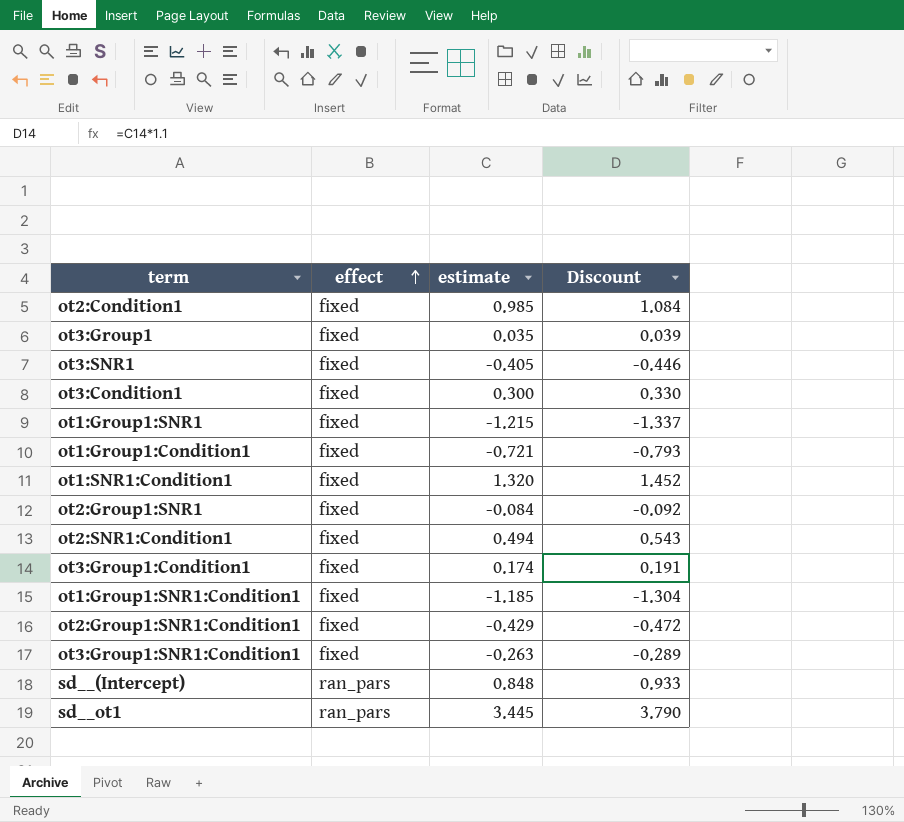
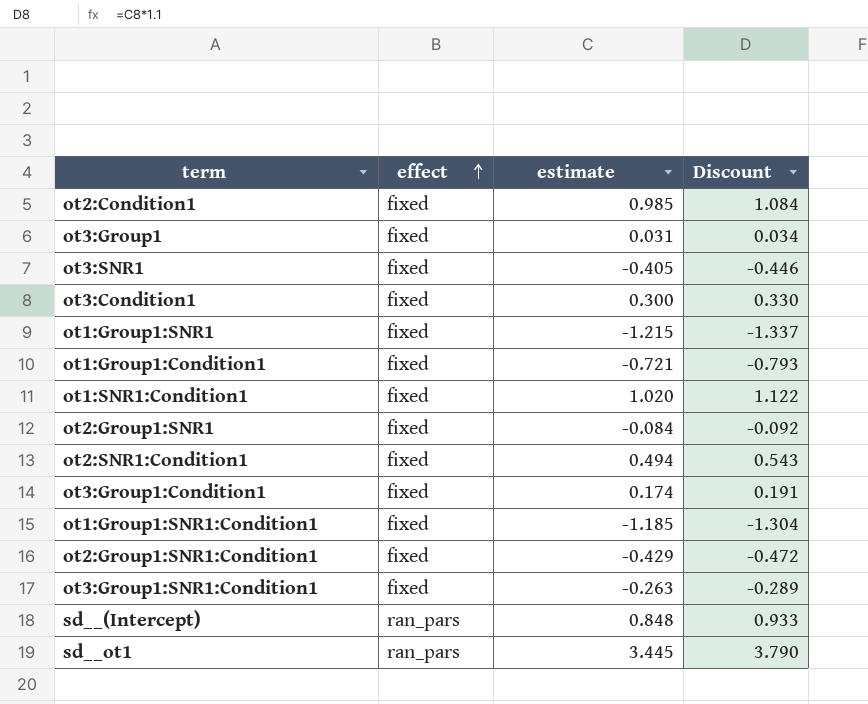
ot3:Group1 | estimate: 0.035 -> 0.031
ot3:Group1 | Discount: 0.039 -> 0.034
ot1:SNR1:Condition1 | estimate: 1.320 -> 1.020
ot1:SNR1:Condition1 | Discount: 1.452 -> 1.122

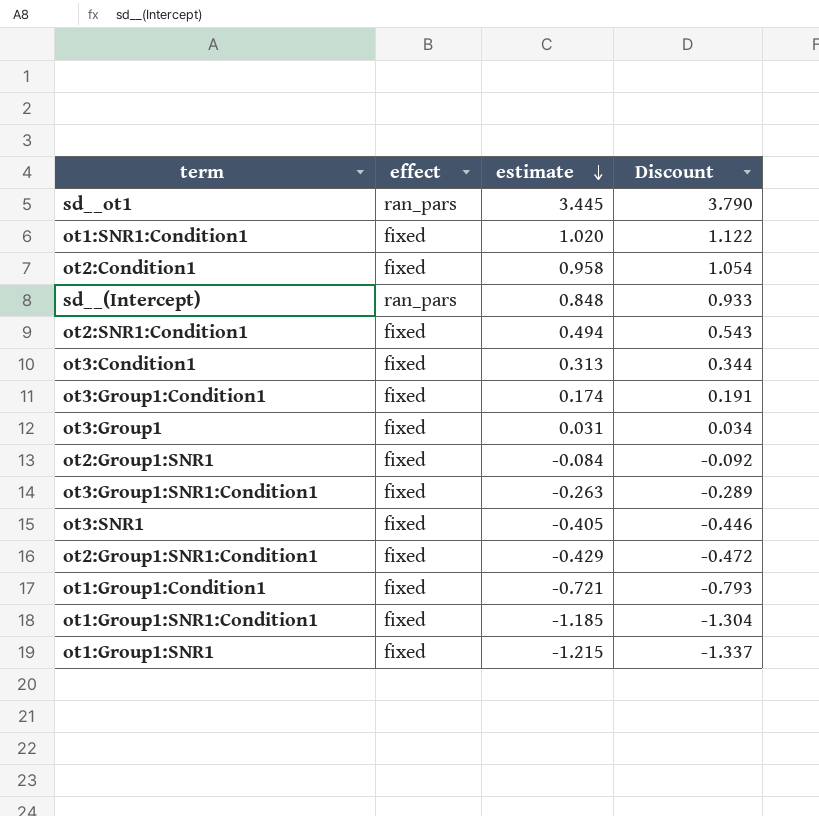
row order: effect ascending -> estimate descending
ot2:Condition1 | estimate: 0.985 -> 0.958
ot2:Condition1 | Discount: 1.084 -> 1.054
ot3:Condition1 | estimate: 0.300 -> 0.313
ot3:Condition1 | Discount: 0.330 -> 0.344

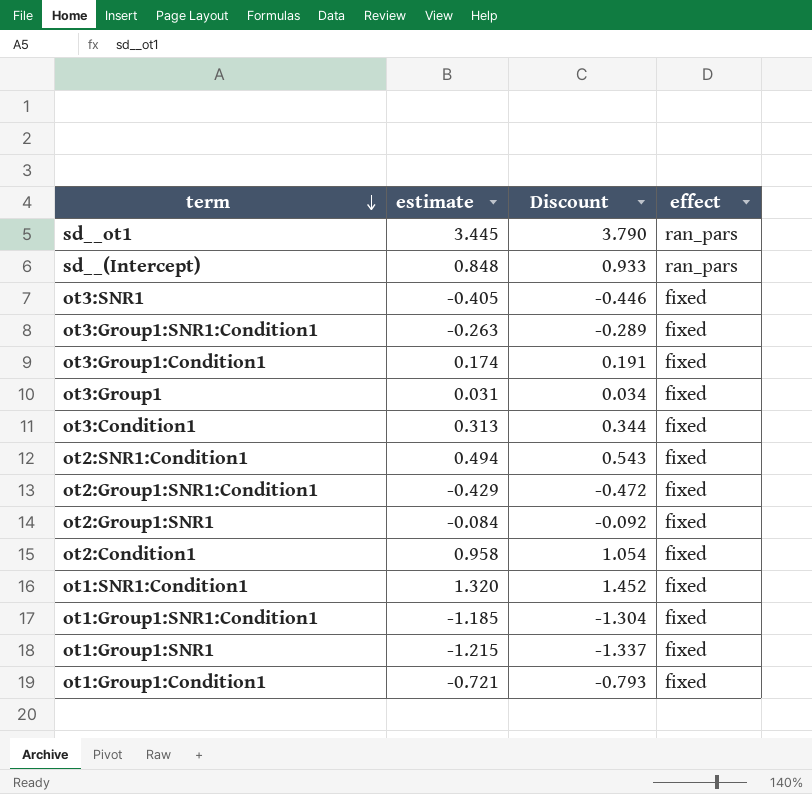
row order: estimate descending -> term descending
column effect | position: 2 -> 4
ot1:SNR1:Condition1 | estimate: 1.020 -> 1.320
ot1:SNR1:Condition1 | Discount: 1.122 -> 1.452

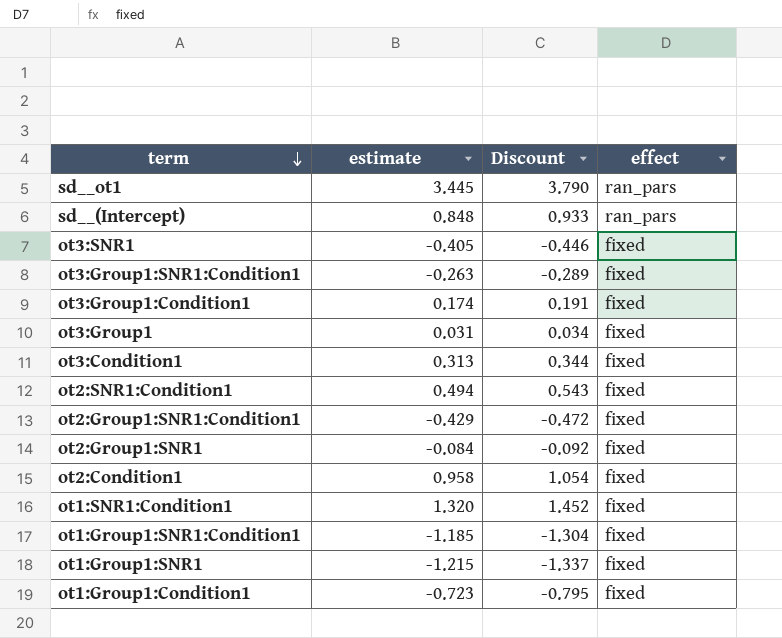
ot1:Group1:Condition1 | estimate: -0.721 -> -0.723
ot1:Group1:Condition1 | Discount: -0.793 -> -0.795

